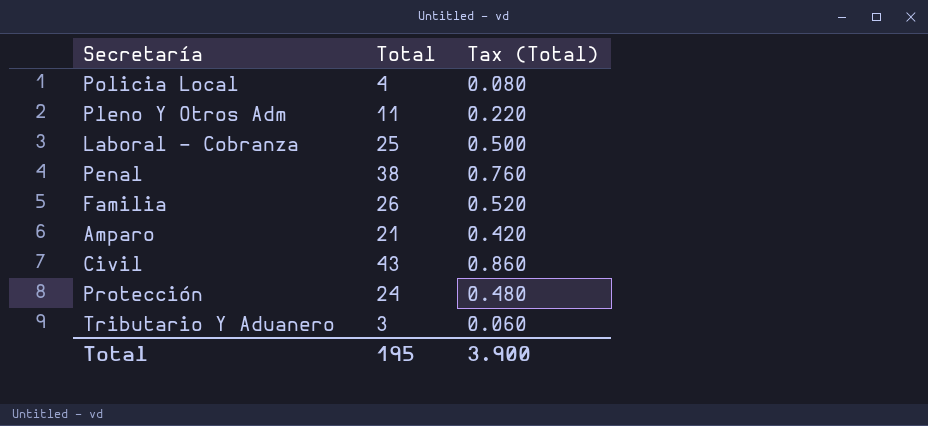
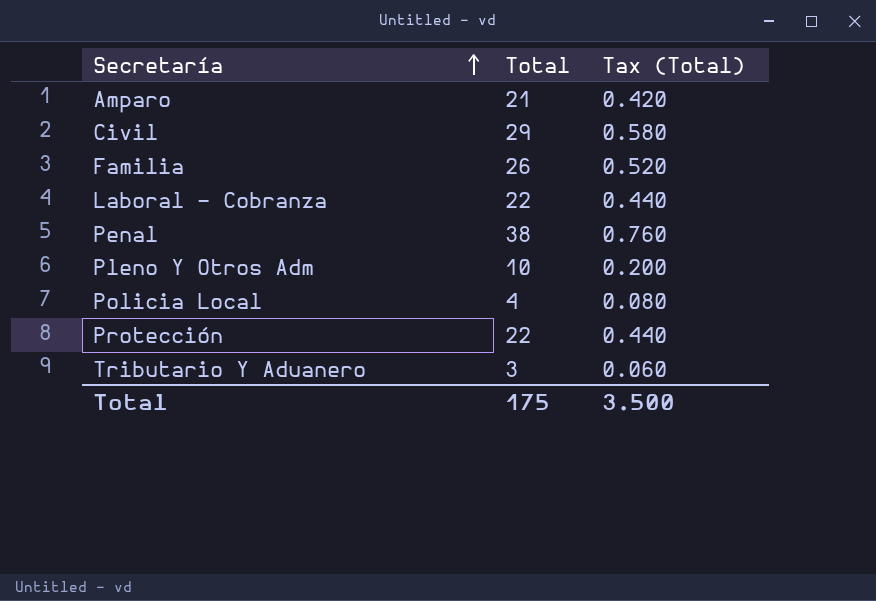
row order: none -> Secretaría ascending
Civil | Total: 43 -> 29
Civil | Tax (Total): 0.860 -> 0.580
Laboral - Cobranza | Total: 25 -> 22
Laboral - Cobranza | Tax (Total): 0.500 -> 0.440
Pleno Y Otros Adm | Total: 11 -> 10
Pleno Y Otros Adm | Tax (Total): 0.220 -> 0.200
Protección | Total: 24 -> 22
Protección | Tax (Total): 0.480 -> 0.440
Total | Total: 195 -> 175
Total | Tax (Total): 3.900 -> 3.500

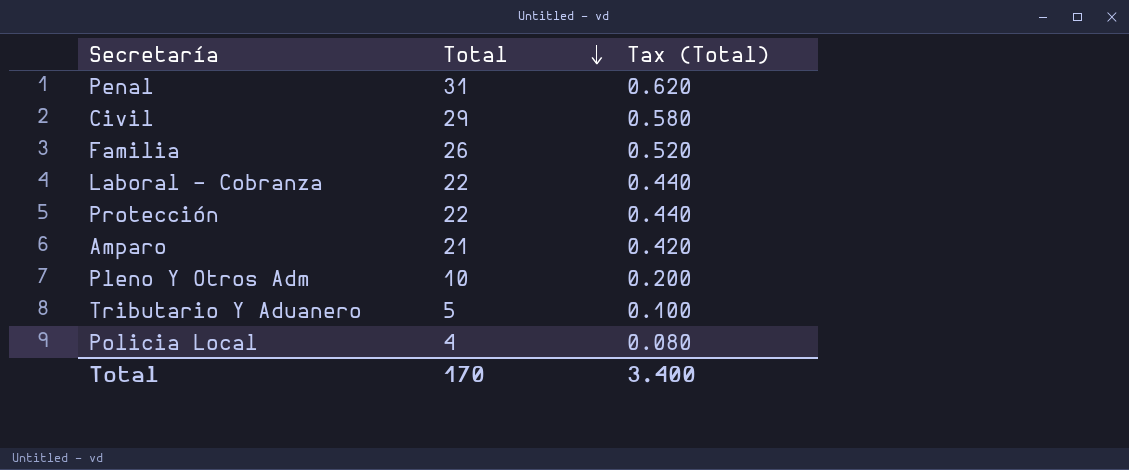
row order: Secretaría ascending -> Total descending
Penal | Total: 38 -> 31
Penal | Tax (Total): 0.760 -> 0.620
Tributario Y Aduanero | Total: 3 -> 5
Tributario Y Aduanero | Tax (Total): 0.060 -> 0.100
Total | Total: 175 -> 170
Total | Tax (Total): 3.500 -> 3.400

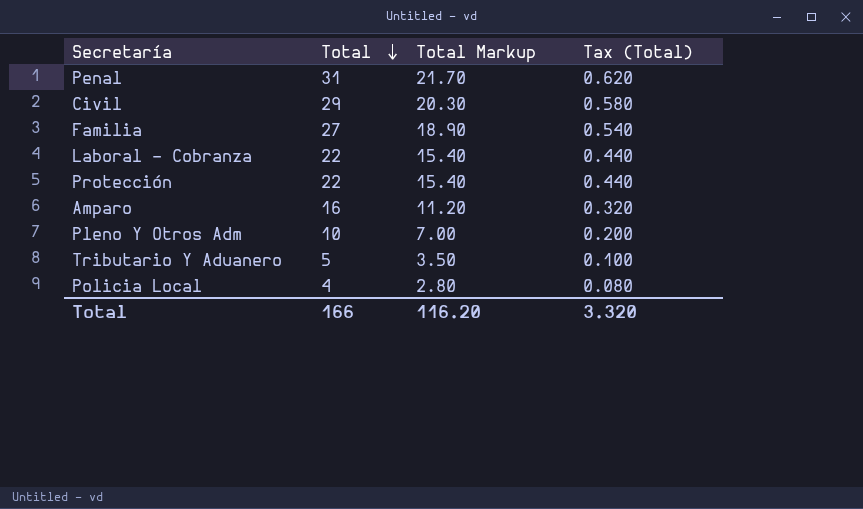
column Total Markup | formula: none -> [Total] * 0.7
Familia | Total: 26 -> 27
Familia | Tax (Total): 0.520 -> 0.540
Amparo | Total: 21 -> 16
Amparo | Tax (Total): 0.420 -> 0.320
Total | Total: 170 -> 166
Total | Tax (Total): 3.400 -> 3.320

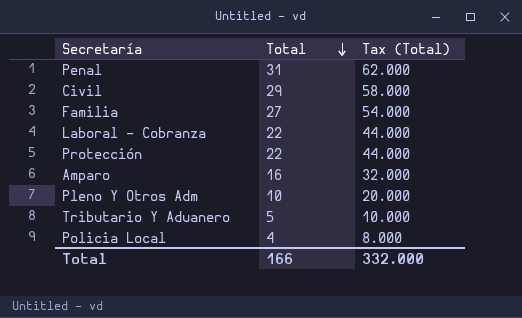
column Total Markup | formula: [Total] * 0.7 -> none
column Tax (Total) | formula: [Total] * 0.02 -> [Total] * 2
Total | Tax (Total): 3.320 -> 332.000

